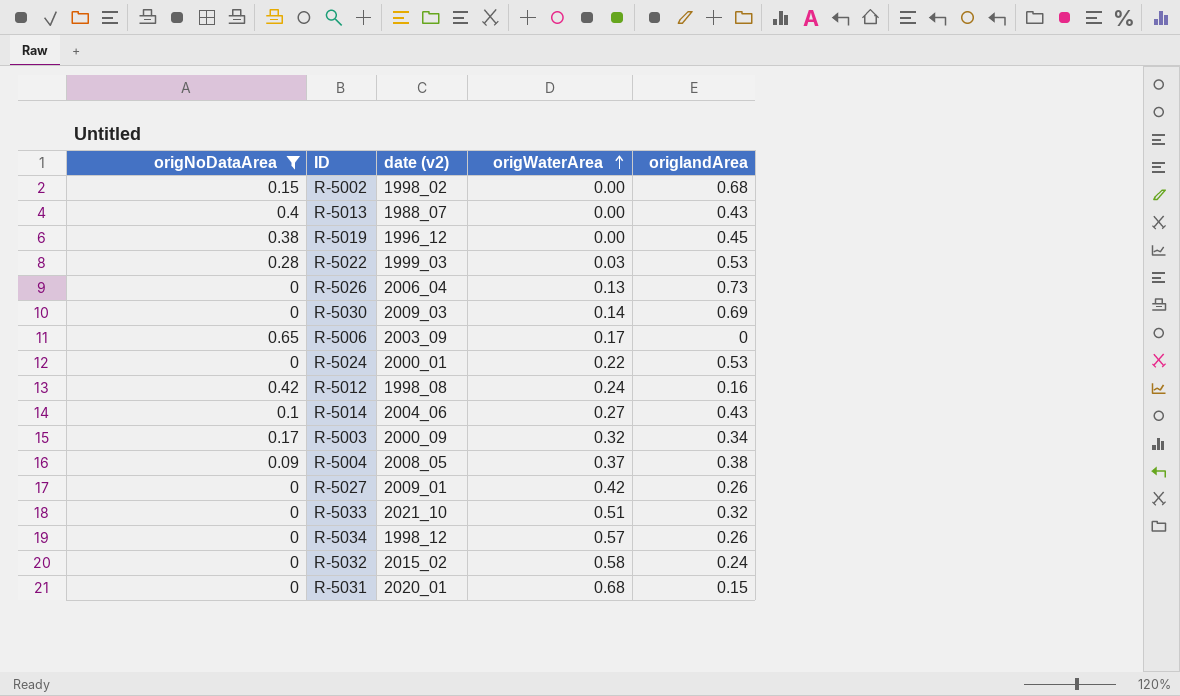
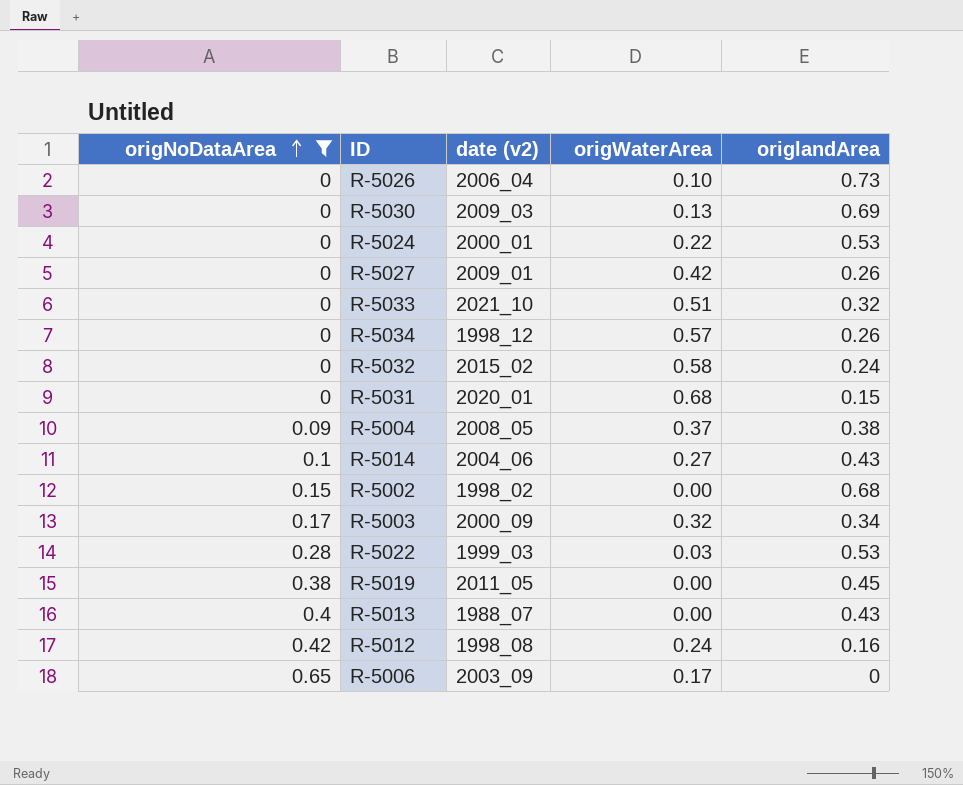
row order: origWaterArea ascending -> origNoDataArea ascending
R-5026 | origWaterArea: 0.13 -> 0.10
R-5030 | origWaterArea: 0.14 -> 0.13
R-5019 | date (v2): 1996_12 -> 2011_05

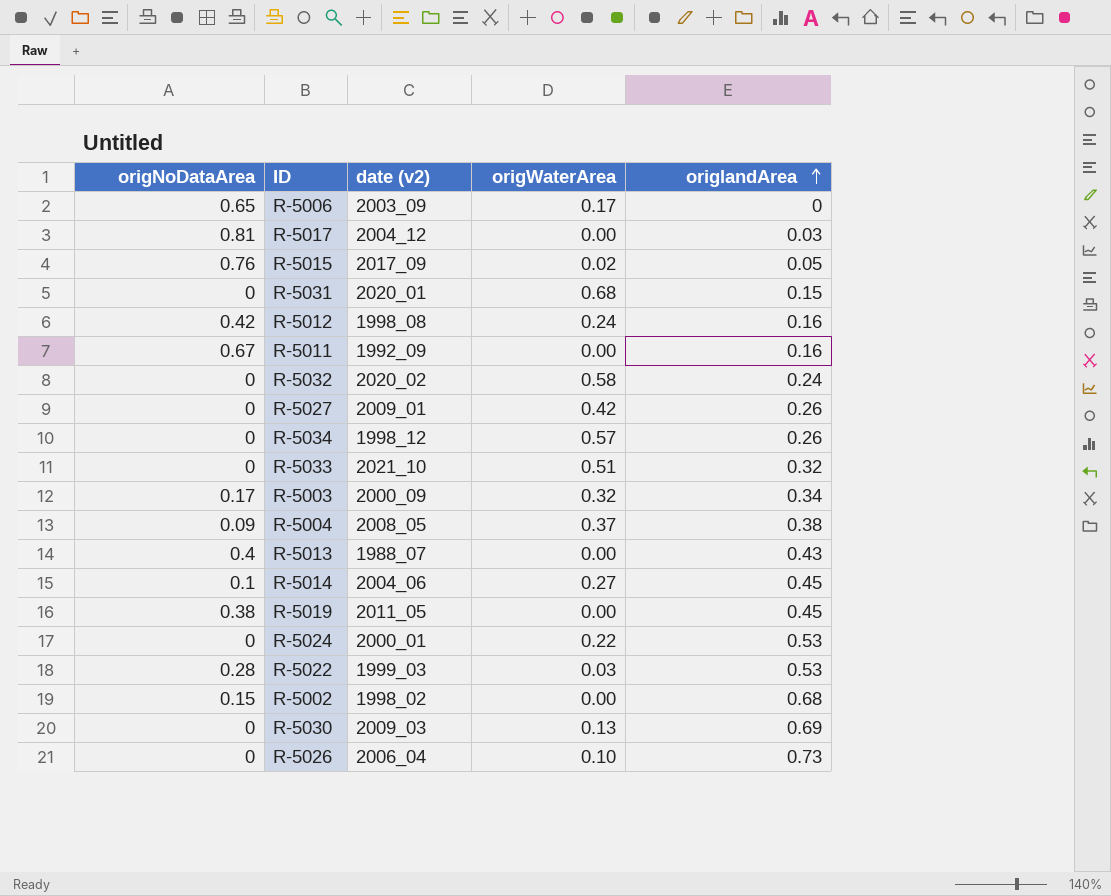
filter: origNoDataArea <= 0.65 -> none
row order: origNoDataArea ascending -> origlandArea ascending
R-5032 | date (v2): 2015_02 -> 2020_02
R-5014 | origlandArea: 0.43 -> 0.45

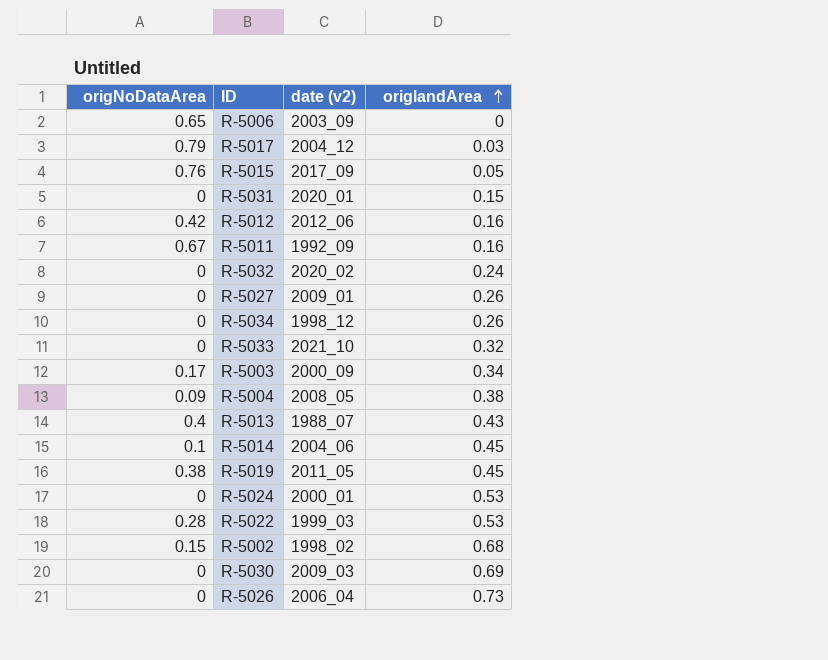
column origWaterArea | position: 4 -> none
R-5017 | origNoDataArea: 0.81 -> 0.79
R-5012 | date (v2): 1998_08 -> 2012_06

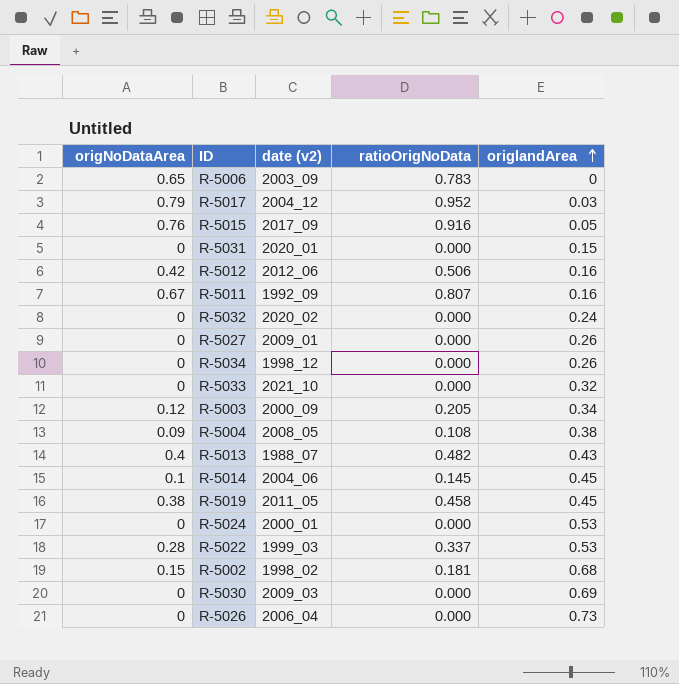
column ratioOrigNoData | position: none -> 4
R-5003 | origNoDataArea: 0.17 -> 0.12

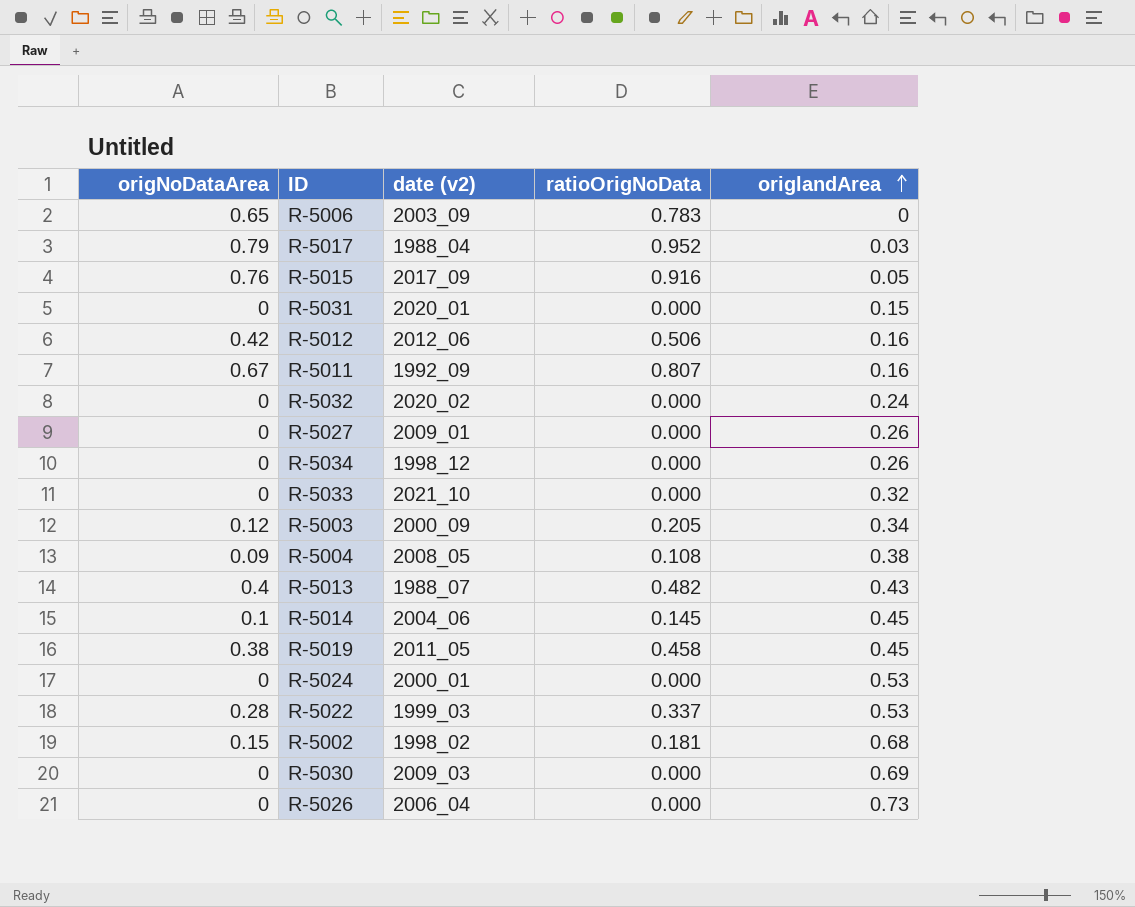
R-5017 | date (v2): 2004_12 -> 1988_04

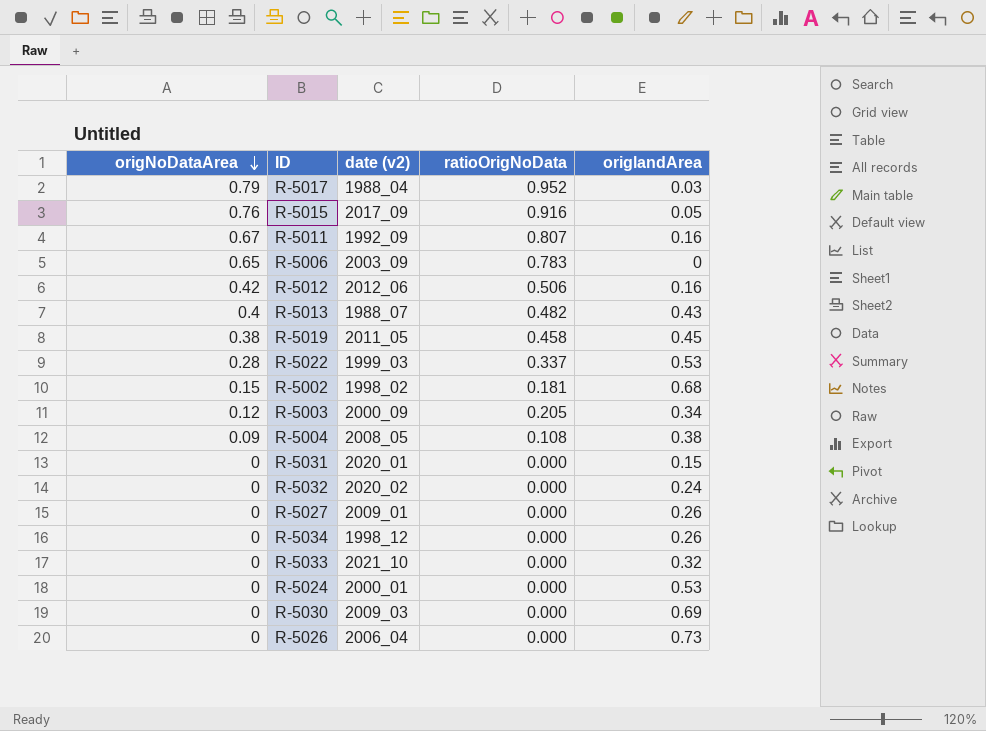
row order: origlandArea ascending -> origNoDataArea descending
row R-5014: 0.1 | 2004_06 | 0.145 | 0.45 -> none

